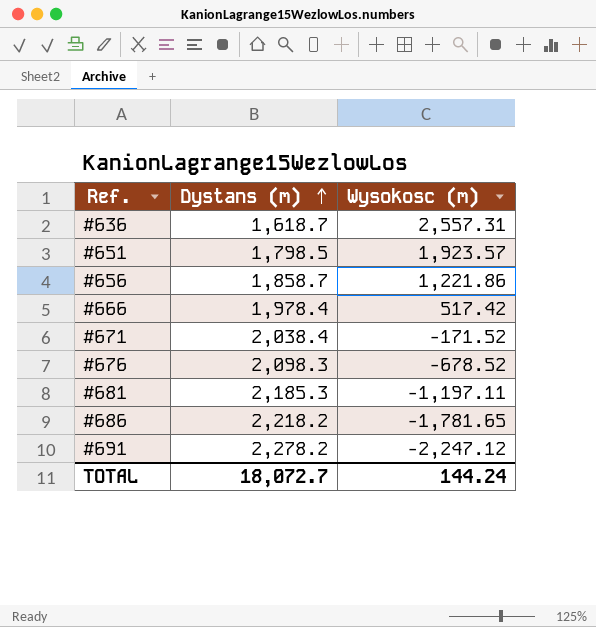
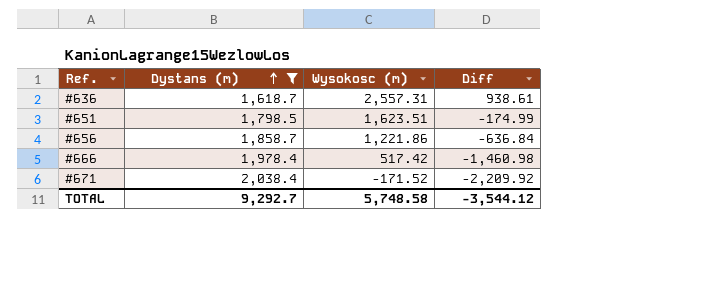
filter: none -> Dystans (m) <= 2,038.4
column Diff | formula: none -> [Wysokosc (m)] - [Dystans (m)]
#651 | Wysokosc (m): 1,923.57 -> 1,623.51
TOTAL | Dystans (m): 18,072.7 -> 9,292.7
TOTAL | Wysokosc (m): 144.24 -> 5,748.58

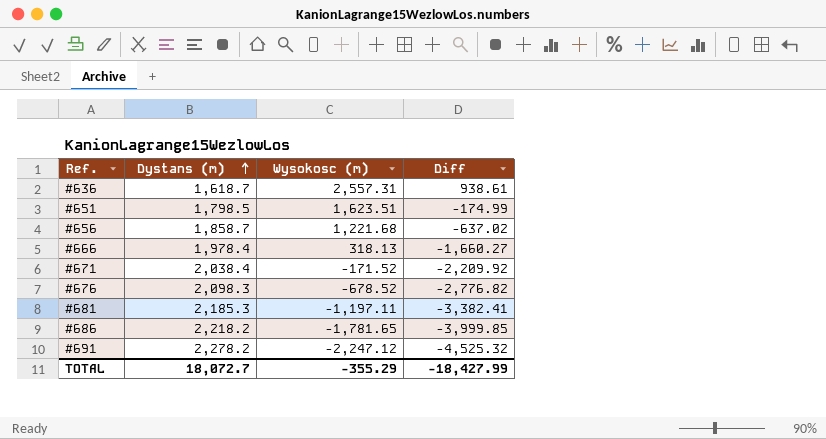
filter: Dystans (m) <= 2,038.4 -> none
#656 | Wysokosc (m): 1,221.86 -> 1,221.68
#656 | Diff: -636.84 -> -637.02
#666 | Wysokosc (m): 517.42 -> 318.13
#666 | Diff: -1,460.98 -> -1,660.27
TOTAL | Dystans (m): 9,292.7 -> 18,072.7
TOTAL | Wysokosc (m): 5,748.58 -> -355.29
TOTAL | Diff: -3,544.12 -> -18,427.99

